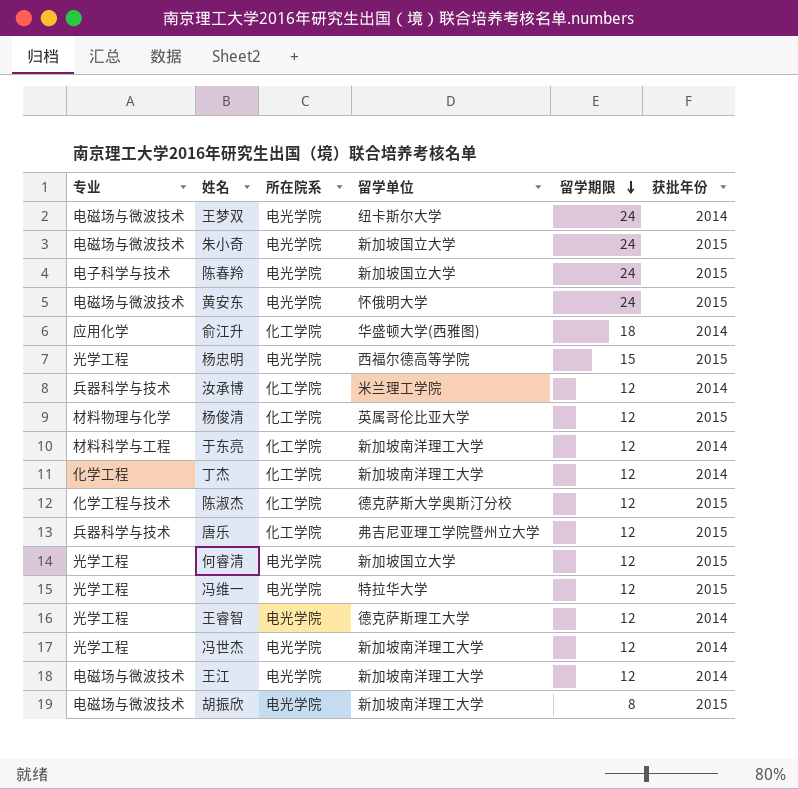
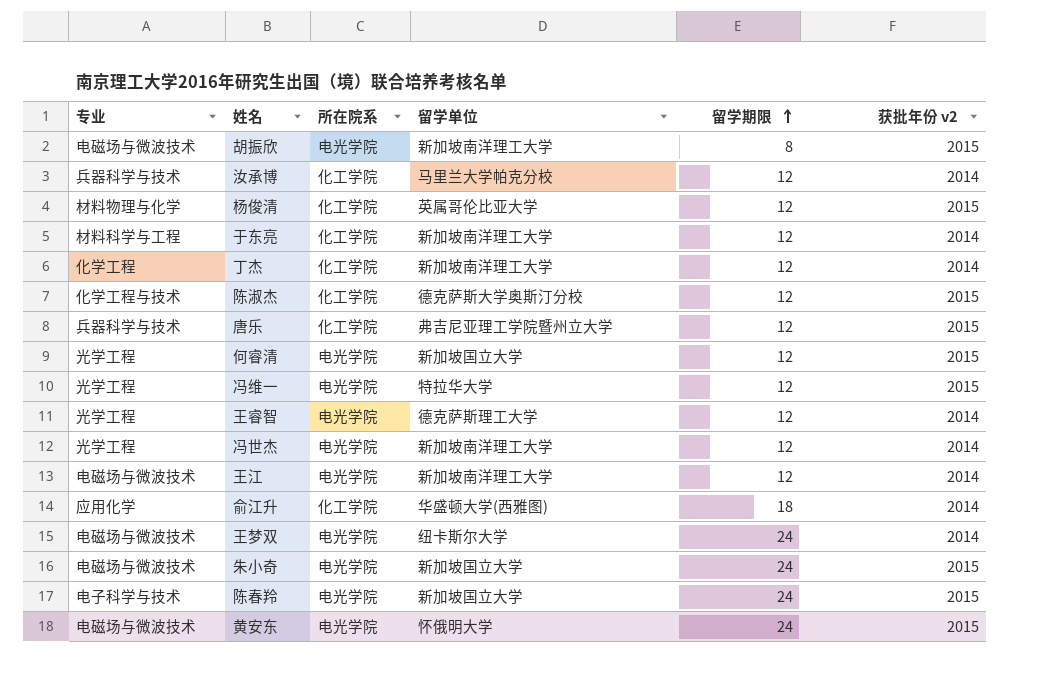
row order: 留学期限 descending -> 留学期限 ascending
column name: 获批年份 -> 获批年份 v2
row 杨忠明: 光学工程 | 电光学院 | 西福尔德高等学院 | 15 | 2015 -> none
汝承博 | 留学单位: 米兰理工学院 -> 马里兰大学帕克分校

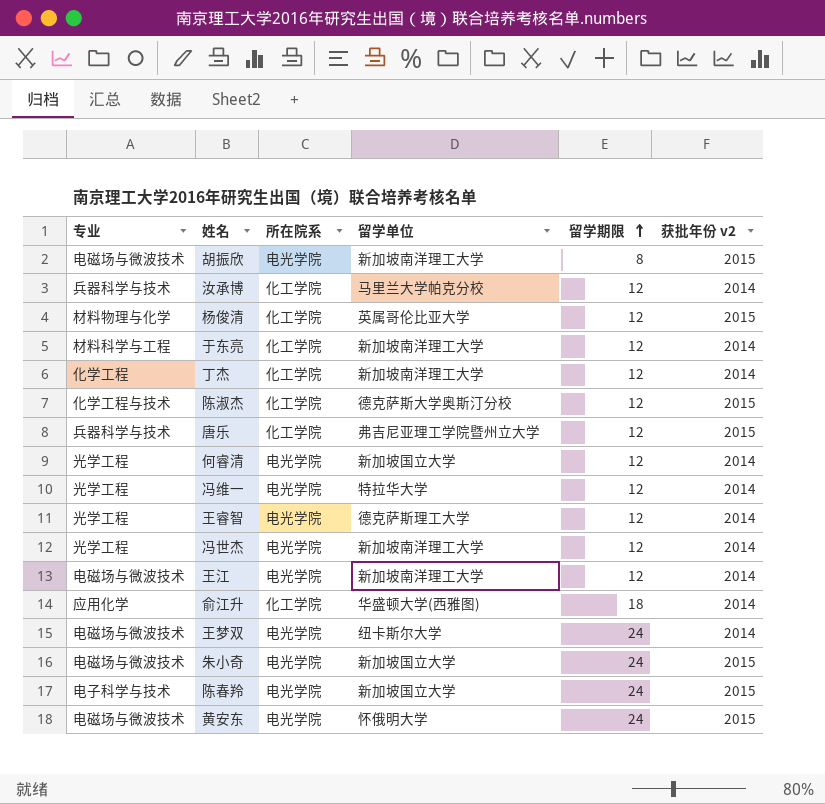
何睿清 | 获批年份 v2: 2015 -> 2014
冯维一 | 获批年份 v2: 2015 -> 2014

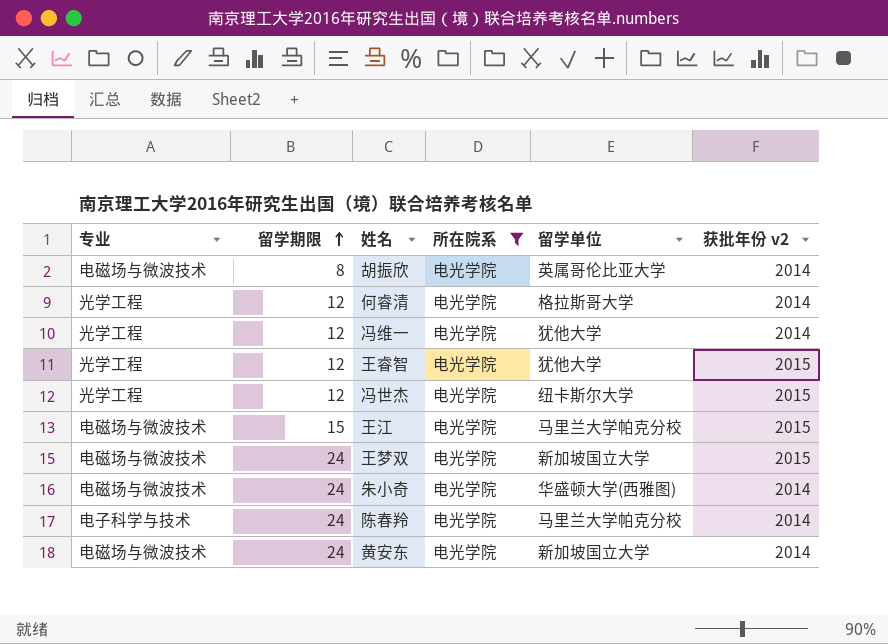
filter: none -> 所在院系 = 电光学院
column 留学期限 | position: 5 -> 2
胡振欣 | 留学单位: 新加坡南洋理工大学 -> 英属哥伦比亚大学
胡振欣 | 获批年份 v2: 2015 -> 2014
何睿清 | 留学单位: 新加坡国立大学 -> 格拉斯哥大学
冯维一 | 留学单位: 特拉华大学 -> 犹他大学
王睿智 | 留学单位: 德克萨斯理工大学 -> 犹他大学
王睿智 | 获批年份 v2: 2014 -> 2015
冯世杰 | 留学单位: 新加坡南洋理工大学 -> 纽卡斯尔大学
冯世杰 | 获批年份 v2: 2014 -> 2015
王江 | 留学期限: 12 -> 15
王江 | 留学单位: 新加坡南洋理工大学 -> 马里兰大学帕克分校
王江 | 获批年份 v2: 2014 -> 2015
王梦双 | 留学单位: 纽卡斯尔大学 -> 新加坡国立大学
王梦双 | 获批年份 v2: 2014 -> 2015
朱小奇 | 留学单位: 新加坡国立大学 -> 华盛顿大学(西雅图)
朱小奇 | 获批年份 v2: 2015 -> 2014
陈春羚 | 留学单位: 新加坡国立大学 -> 马里兰大学帕克分校
陈春羚 | 获批年份 v2: 2015 -> 2014
黄安东 | 留学单位: 怀俄明大学 -> 新加坡国立大学
黄安东 | 获批年份 v2: 2015 -> 2014

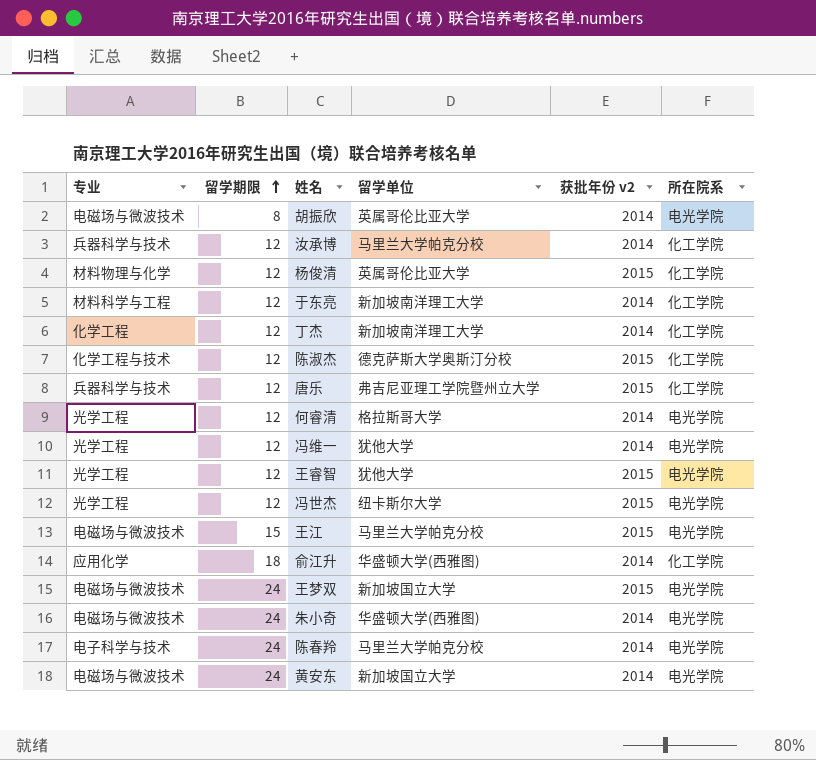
filter: 所在院系 = 电光学院 -> none
column 所在院系 | position: 4 -> 6

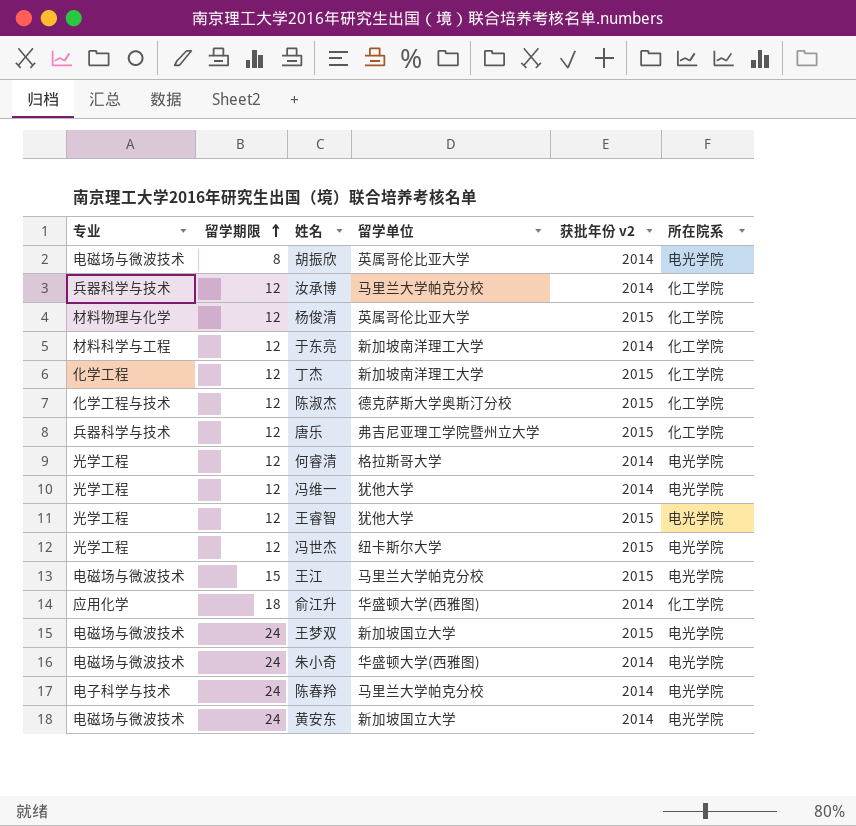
丁杰 | 获批年份 v2: 2014 -> 2015

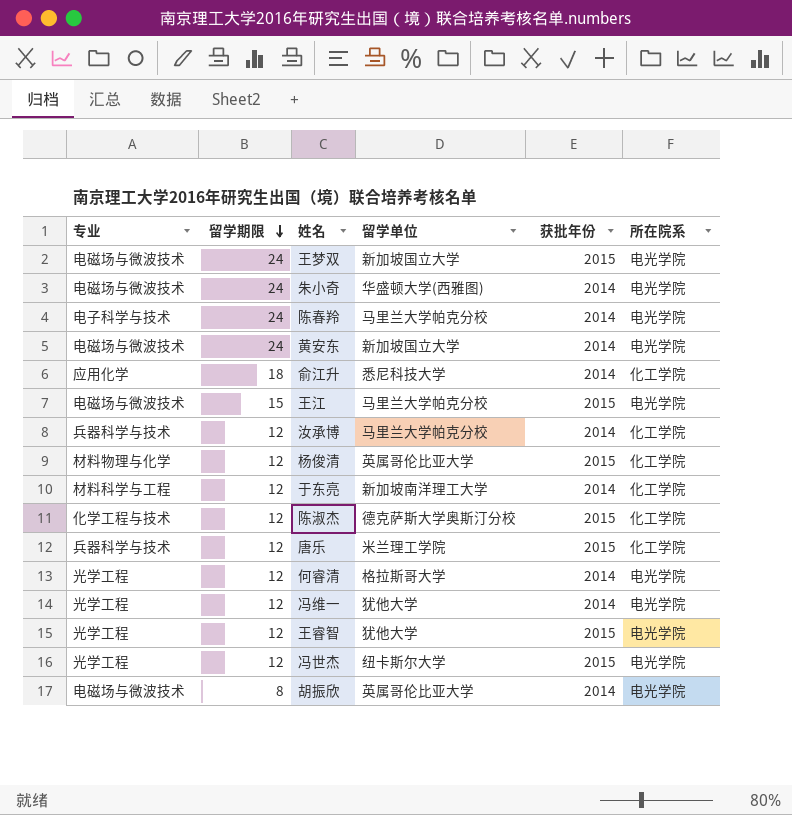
row order: 留学期限 ascending -> 留学期限 descending
column name: 获批年份 v2 -> 获批年份
row 丁杰: 化学工程 | 12 | 新加坡南洋理工大学 | 2015 | 化工学院 -> none
俞江升 | 留学单位: 华盛顿大学(西雅图) -> 悉尼科技大学
唐乐 | 留学单位: 弗吉尼亚理工学院暨州立大学 -> 米兰理工学院

